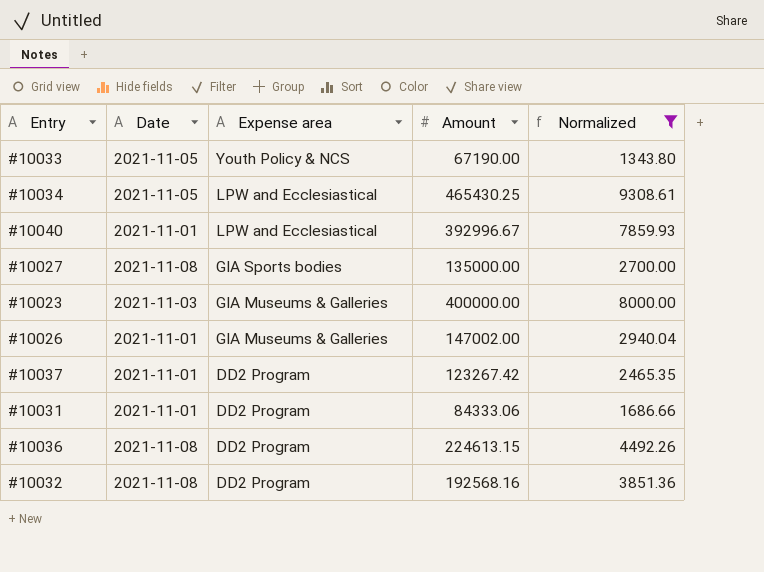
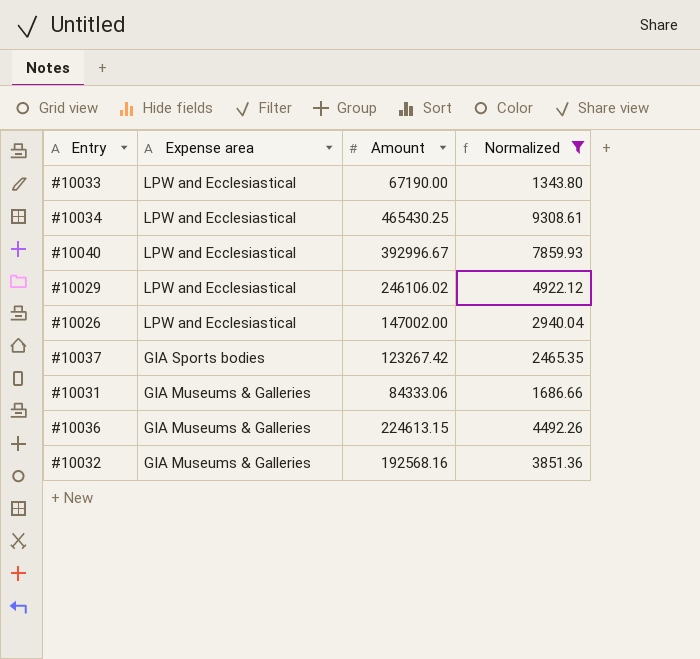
column Date | position: 2 -> none
row #10027: 2021-11-08 | GIA Sports bodies | 135000.00 | 2700.00 -> none
row #10023: 2021-11-03 | GIA Museums & Galleries | 400000.00 | 8000.00 -> none
#10033 | Expense area: Youth Policy & NCS -> LPW and Ecclesiastical
row #10029: none -> LPW and Ecclesiastical | 246106.02 | 4922.12
#10026 | Expense area: GIA Museums & Galleries -> LPW and Ecclesiastical
#10037 | Expense area: DD2 Program -> GIA Sports bodies
#10031 | Expense area: DD2 Program -> GIA Museums & Galleries
#10036 | Expense area: DD2 Program -> GIA Museums & Galleries
#10032 | Expense area: DD2 Program -> GIA Museums & Galleries

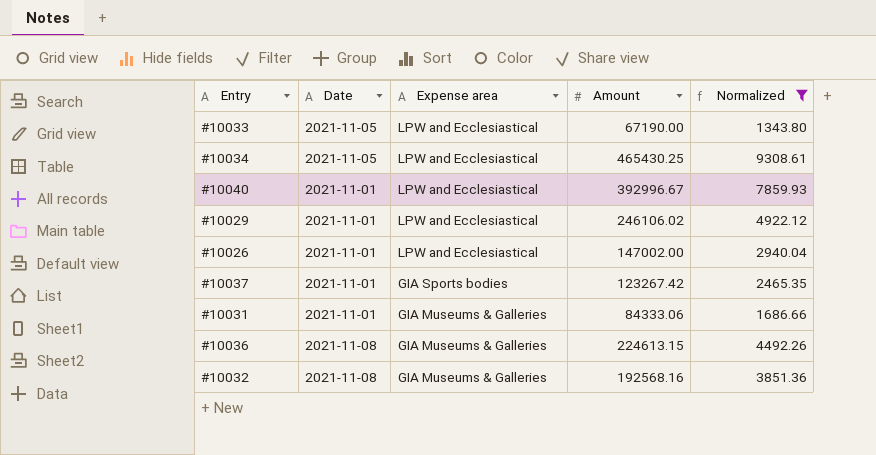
column Date | position: none -> 2

